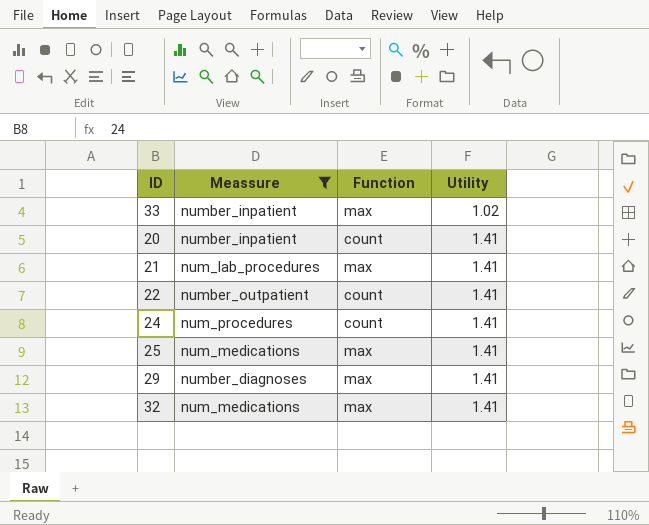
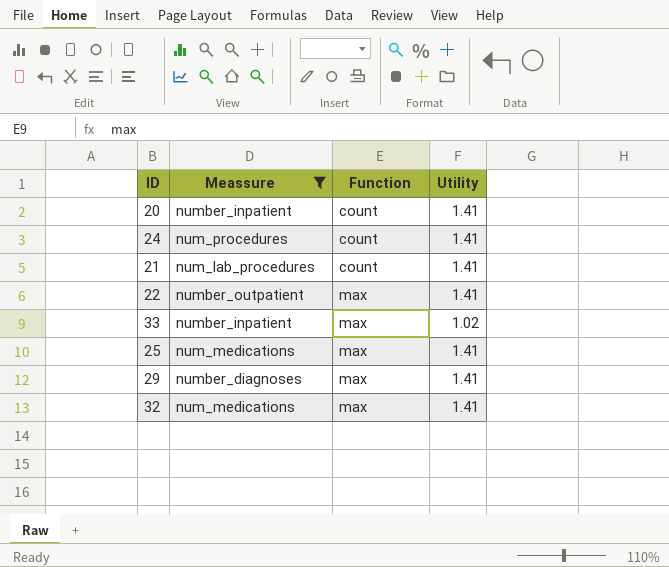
row order: Utility ascending -> Function ascending
21 | Function: max -> count
22 | Function: count -> max

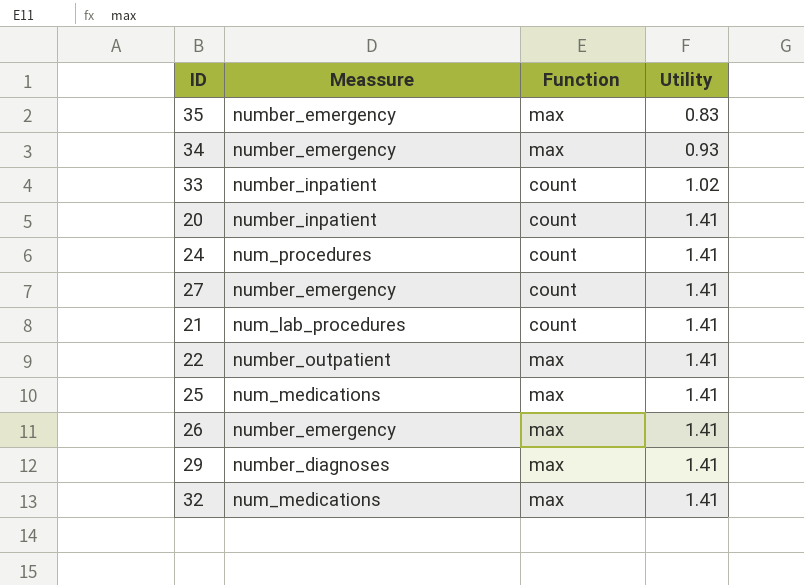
filter: Meassure != number_emergency -> none
row order: Function ascending -> Utility ascending
33 | Function: max -> count

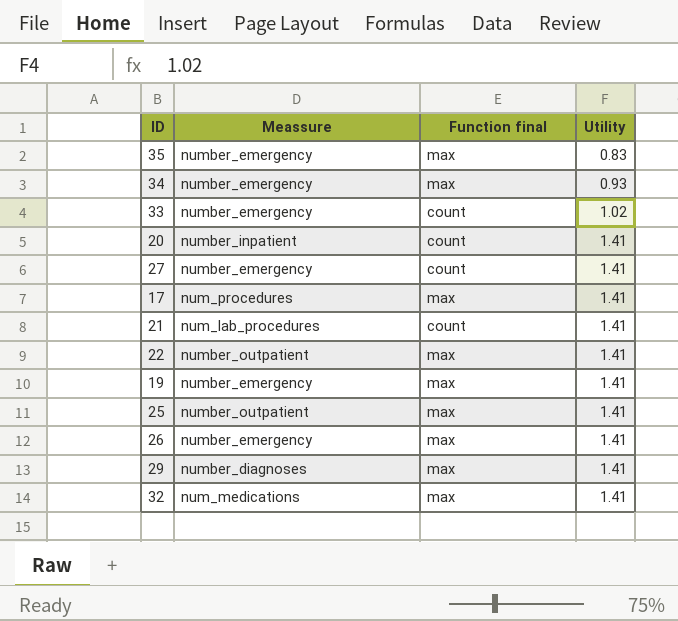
column name: Function -> Function final
row 24: num_procedures | count | 1.41 -> none
33 | Meassure: number_inpatient -> number_emergency
row 17: none -> num_procedures | max | 1.41
row 19: none -> number_emergency | max | 1.41
25 | Meassure: num_medications -> number_outpatient

